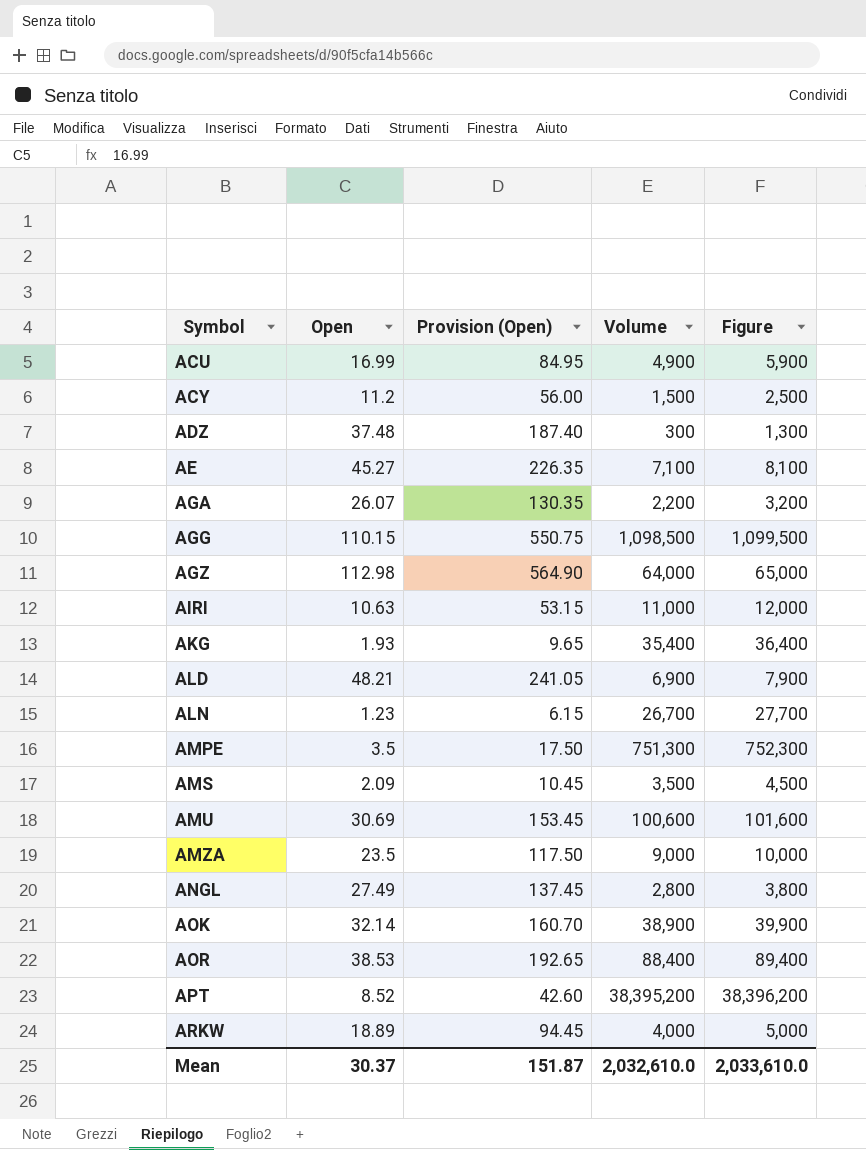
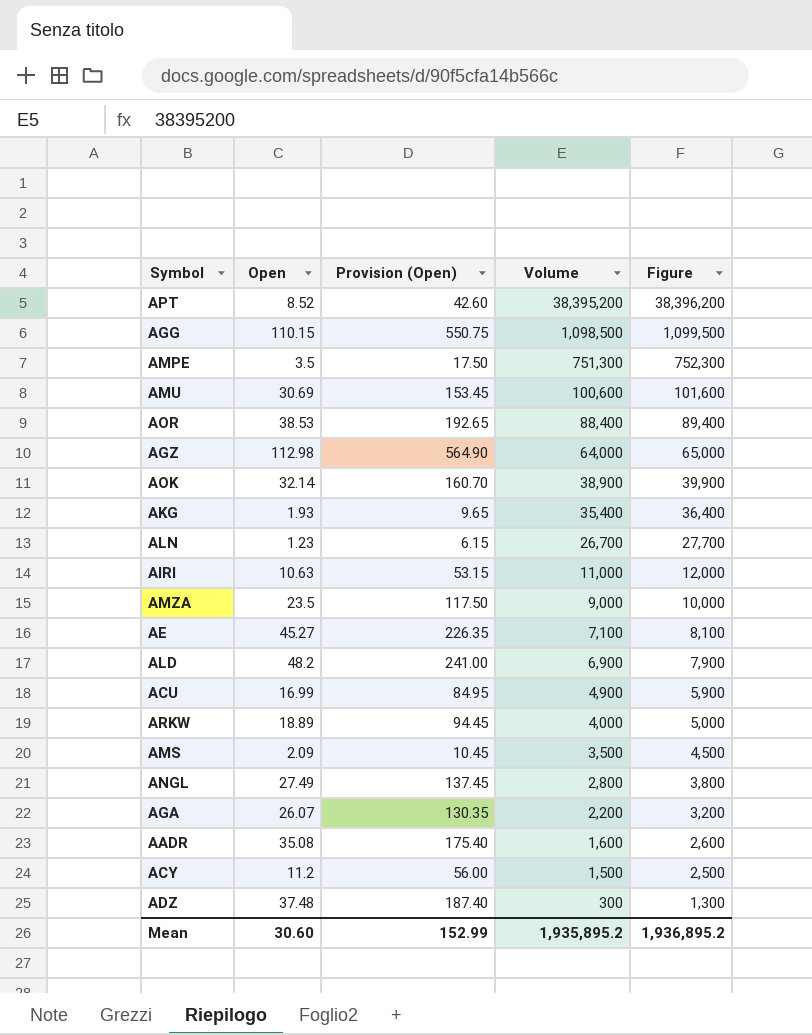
row order: Symbol ascending -> Volume descending
ALD | Open: 48.21 -> 48.2
ALD | Provision (Open): 241.05 -> 241.00
row AADR: none -> 35.08 | 175.40 | 1,600 | 2,600
Mean | Open: 30.37 -> 30.60
Mean | Provision (Open): 151.87 -> 152.99
Mean | Volume: 2,032,610.0 -> 1,935,895.2
Mean | Figure: 2,033,610.0 -> 1,936,895.2

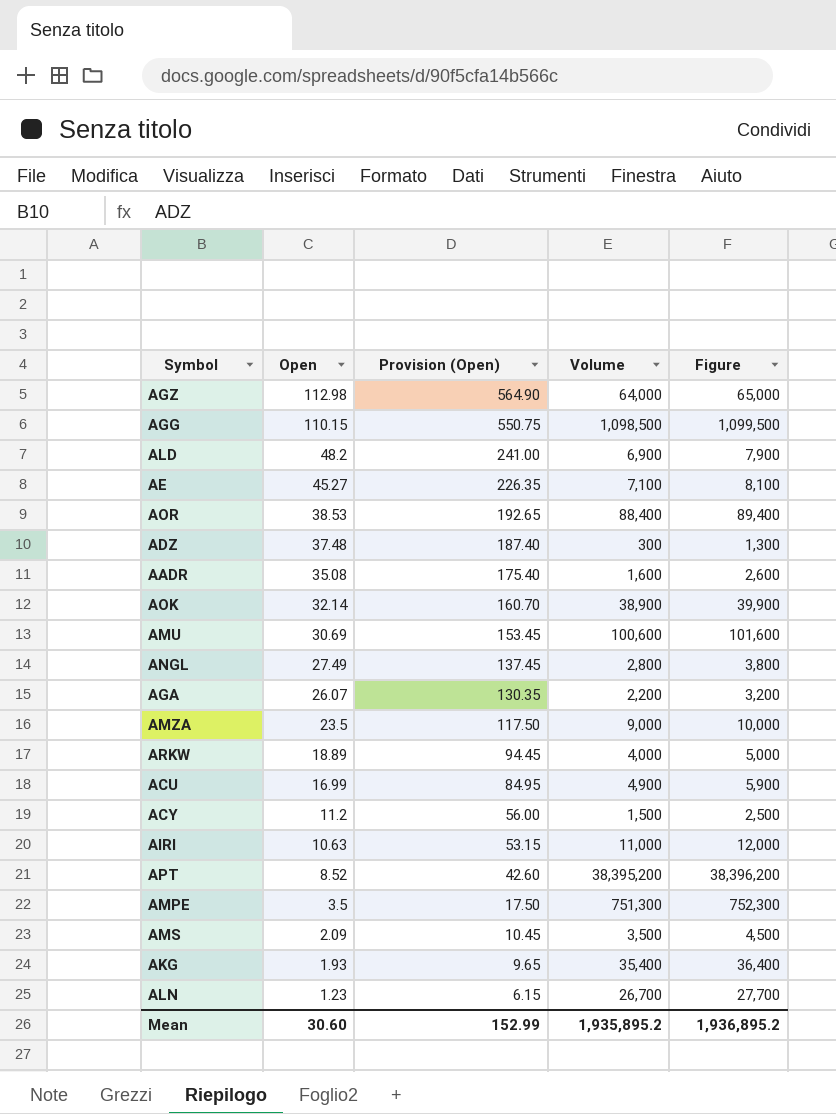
row order: Volume descending -> Open descending

